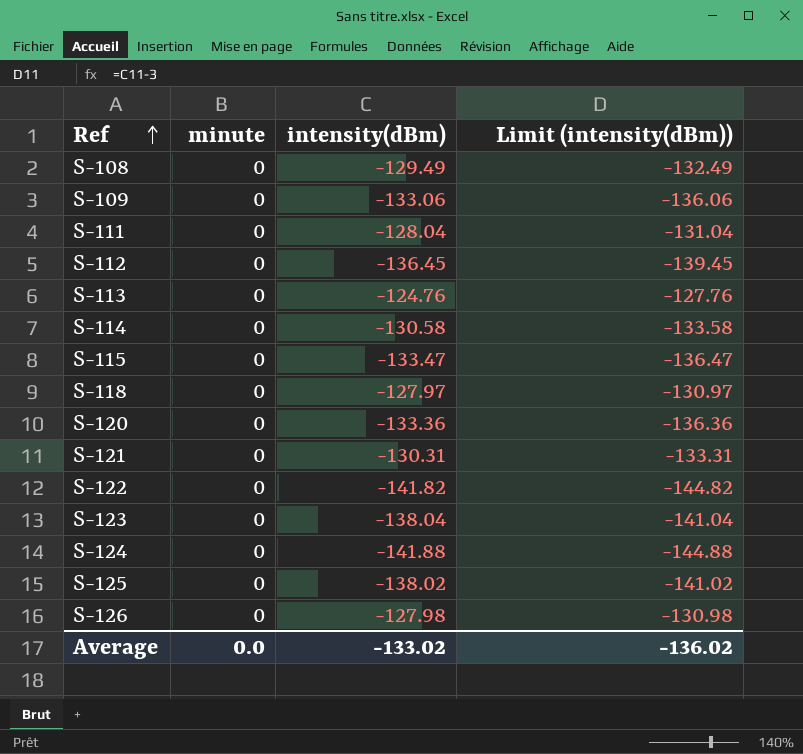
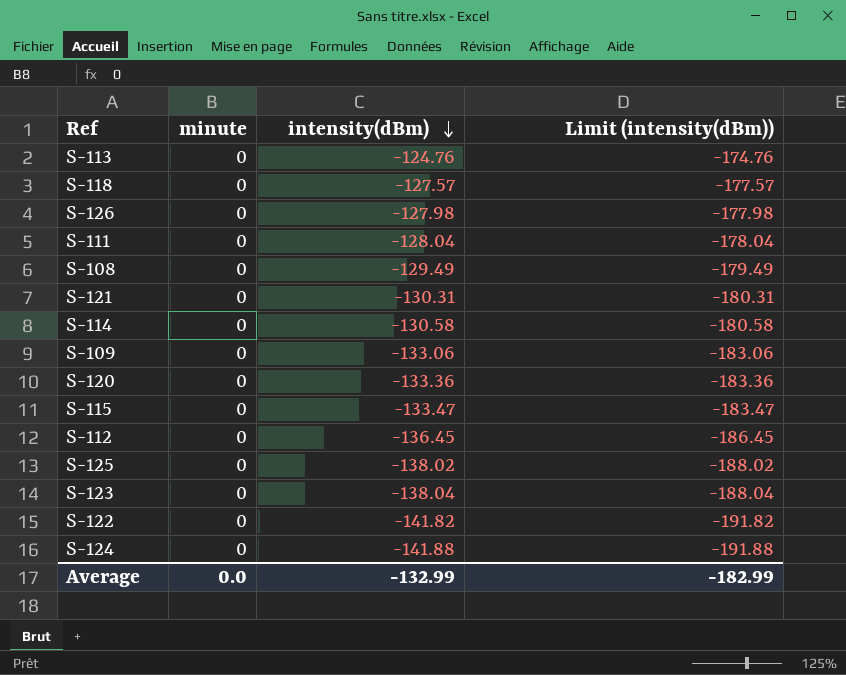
row order: Ref ascending -> intensity(dBm) descending
column Limit (intensity(dBm)) | formula: [intensity(dBm)] - 3 -> [intensity(dBm)] - 50
S-118 | intensity(dBm): -127.97 -> -127.57
Average | intensity(dBm): -133.02 -> -132.99
Average | Limit (intensity(dBm)): -136.02 -> -182.99

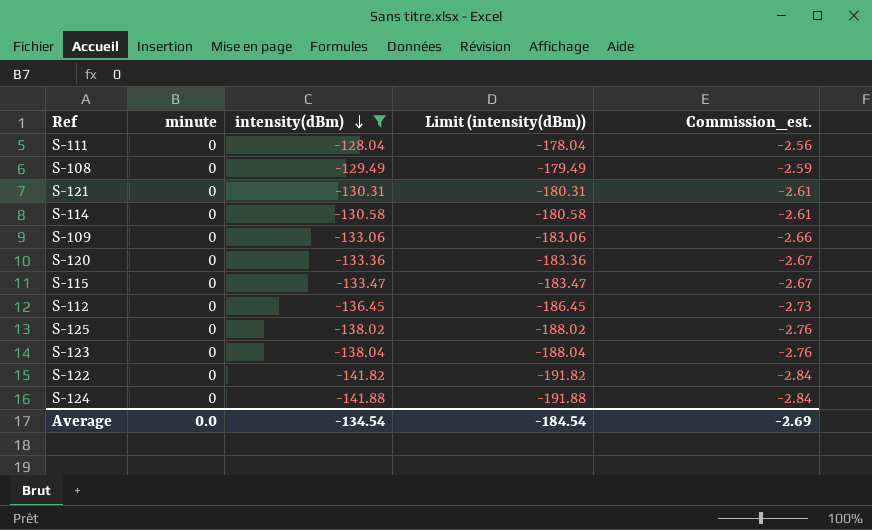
filter: none -> intensity(dBm) <= -128.04
column Commission_est. | formula: none -> [intensity(dBm)] * 0.02
Average | intensity(dBm): -132.99 -> -134.54
Average | Limit (intensity(dBm)): -182.99 -> -184.54

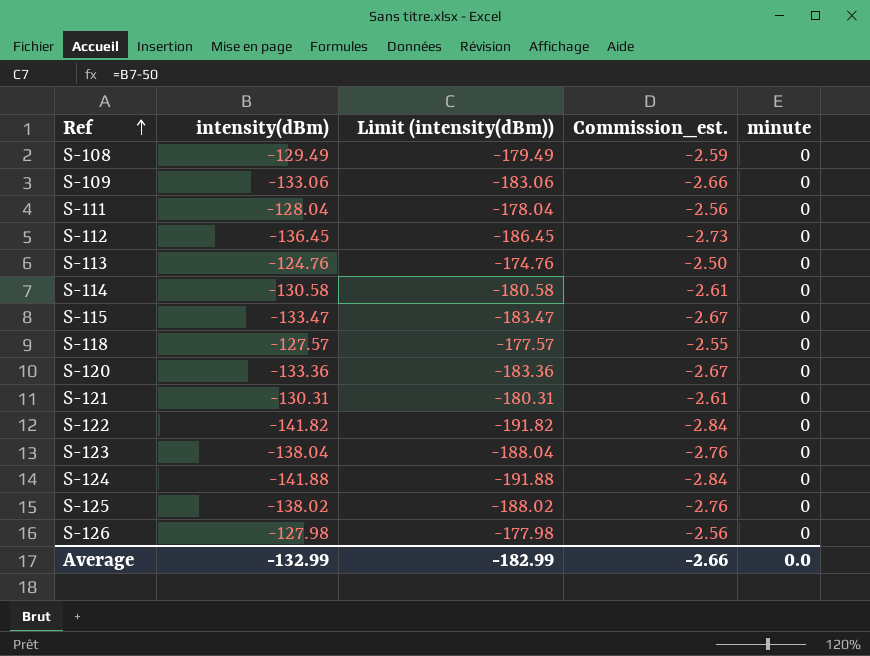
filter: intensity(dBm) <= -128.04 -> none
row order: intensity(dBm) descending -> Ref ascending
column minute | position: 2 -> 5
Average | intensity(dBm): -134.54 -> -132.99
Average | Limit (intensity(dBm)): -184.54 -> -182.99
Average | Commission_est.: -2.69 -> -2.66

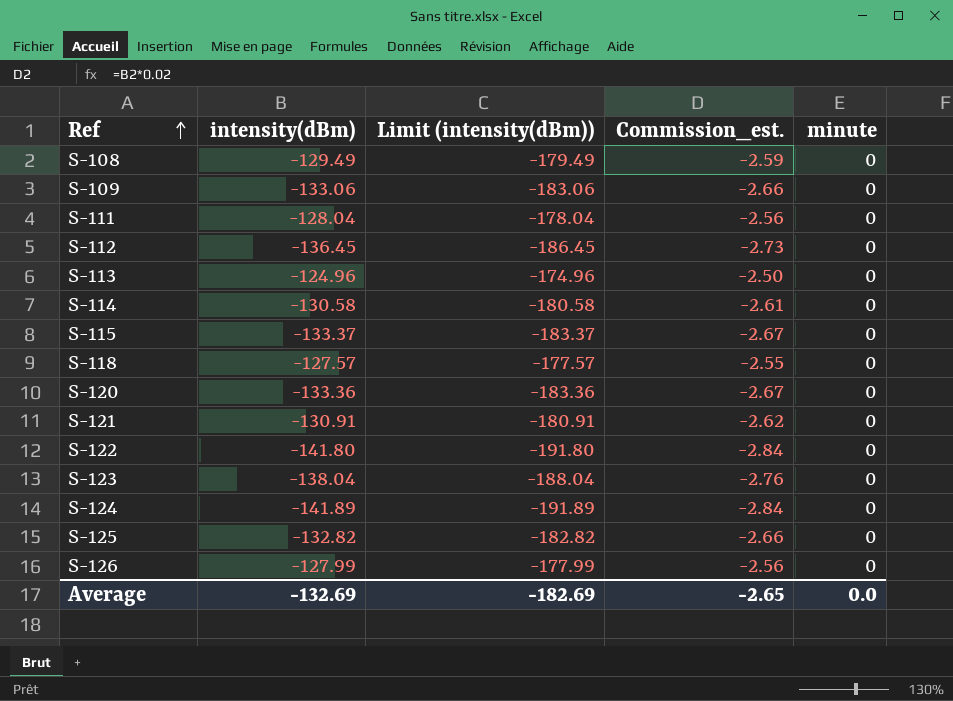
S-113 | intensity(dBm): -124.76 -> -124.96
S-113 | Limit (intensity(dBm)): -174.76 -> -174.96
S-115 | intensity(dBm): -133.47 -> -133.37
S-115 | Limit (intensity(dBm)): -183.47 -> -183.37
S-121 | intensity(dBm): -130.31 -> -130.91
S-121 | Limit (intensity(dBm)): -180.31 -> -180.91
S-121 | Commission_est.: -2.61 -> -2.62
S-122 | intensity(dBm): -141.82 -> -141.80
S-122 | Limit (intensity(dBm)): -191.82 -> -191.80
S-124 | intensity(dBm): -141.88 -> -141.89
S-124 | Limit (intensity(dBm)): -191.88 -> -191.89
S-125 | intensity(dBm): -138.02 -> -132.82
S-125 | Limit (intensity(dBm)): -188.02 -> -182.82
S-125 | Commission_est.: -2.76 -> -2.66
S-126 | intensity(dBm): -127.98 -> -127.99
S-126 | Limit (intensity(dBm)): -177.98 -> -177.99
Average | intensity(dBm): -132.99 -> -132.69
Average | Limit (intensity(dBm)): -182.99 -> -182.69
Average | Commission_est.: -2.66 -> -2.65

